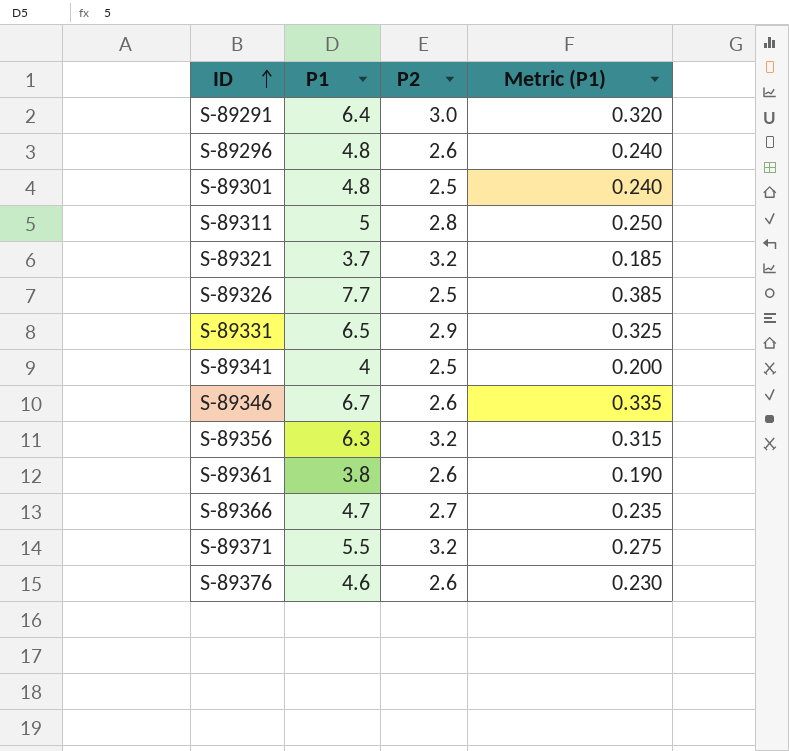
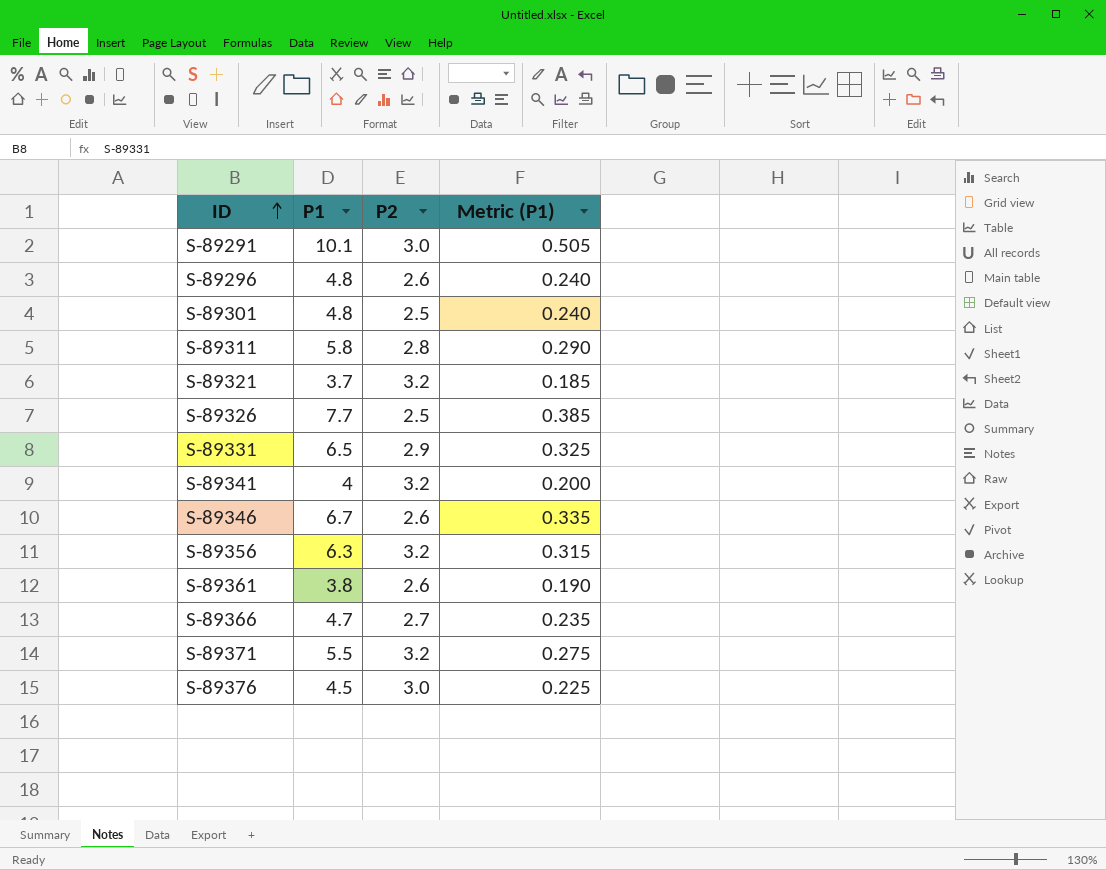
S-89291 | P1: 6.4 -> 10.1
S-89291 | Metric (P1): 0.320 -> 0.505
S-89311 | P1: 5 -> 5.8
S-89311 | Metric (P1): 0.250 -> 0.290
S-89341 | P2: 2.5 -> 3.2
S-89376 | P1: 4.6 -> 4.5
S-89376 | P2: 2.6 -> 3.0
S-89376 | Metric (P1): 0.230 -> 0.225

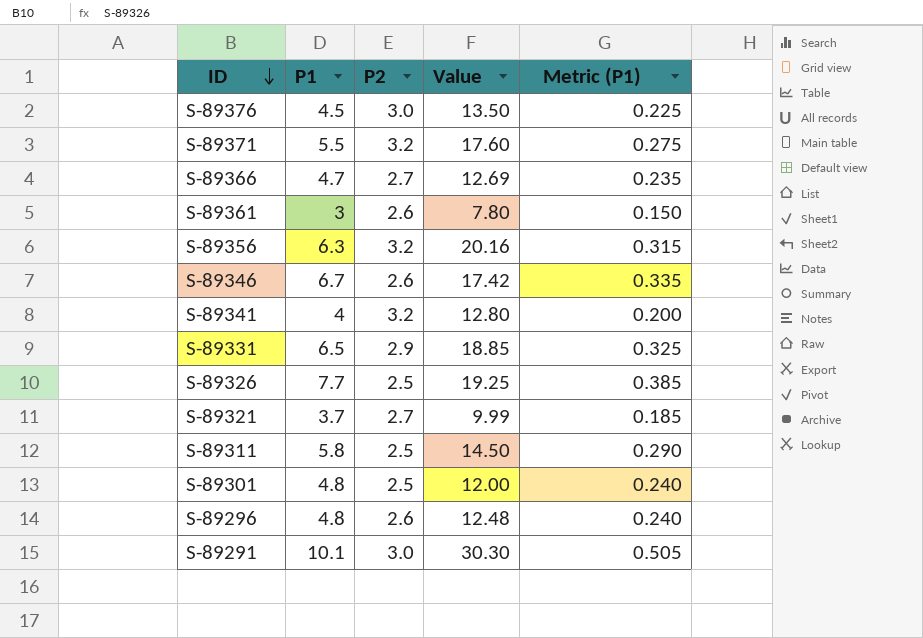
row order: ID ascending -> ID descending
column Value | formula: none -> [P1] * [P2]
S-89361 | P1: 3.8 -> 3
S-89361 | Metric (P1): 0.190 -> 0.150
S-89321 | P2: 3.2 -> 2.7
S-89311 | P2: 2.8 -> 2.5

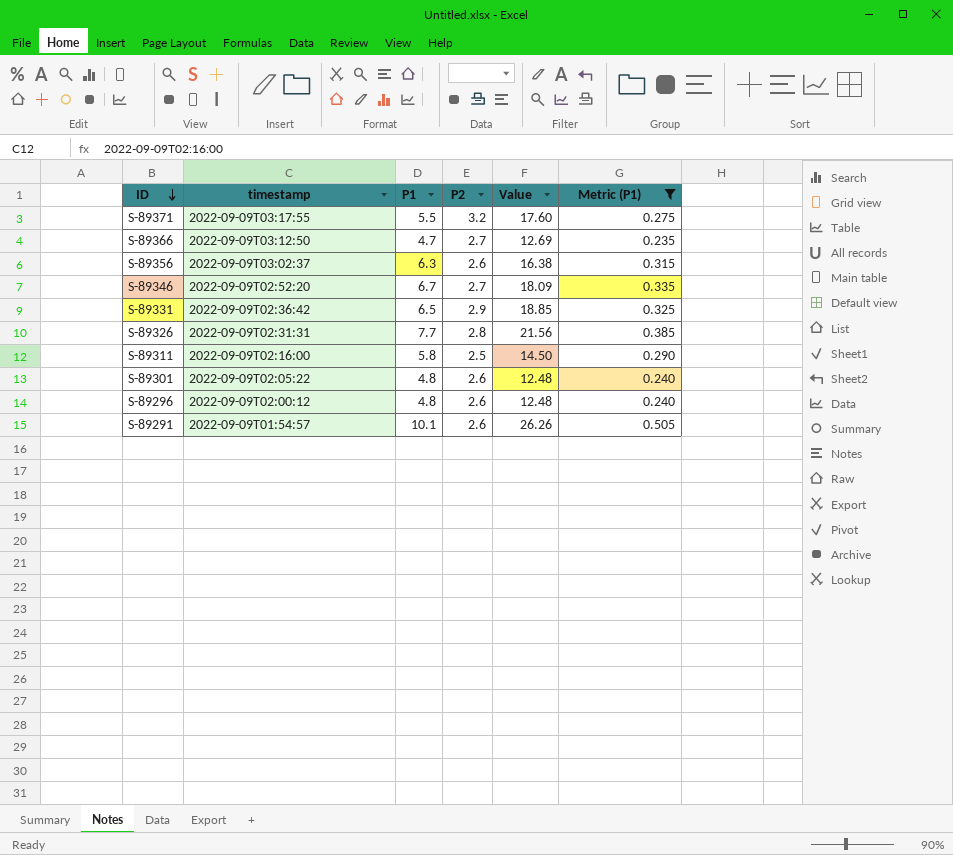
filter: none -> Metric (P1) >= 0.235
column timestamp | position: none -> 2
S-89356 | P2: 3.2 -> 2.6
S-89356 | Value: 20.16 -> 16.38
S-89346 | P2: 2.6 -> 2.7
S-89346 | Value: 17.42 -> 18.09
S-89326 | P2: 2.5 -> 2.8
S-89326 | Value: 19.25 -> 21.56
S-89301 | P2: 2.5 -> 2.6
S-89301 | Value: 12.00 -> 12.48
S-89291 | P2: 3.0 -> 2.6
S-89291 | Value: 30.30 -> 26.26

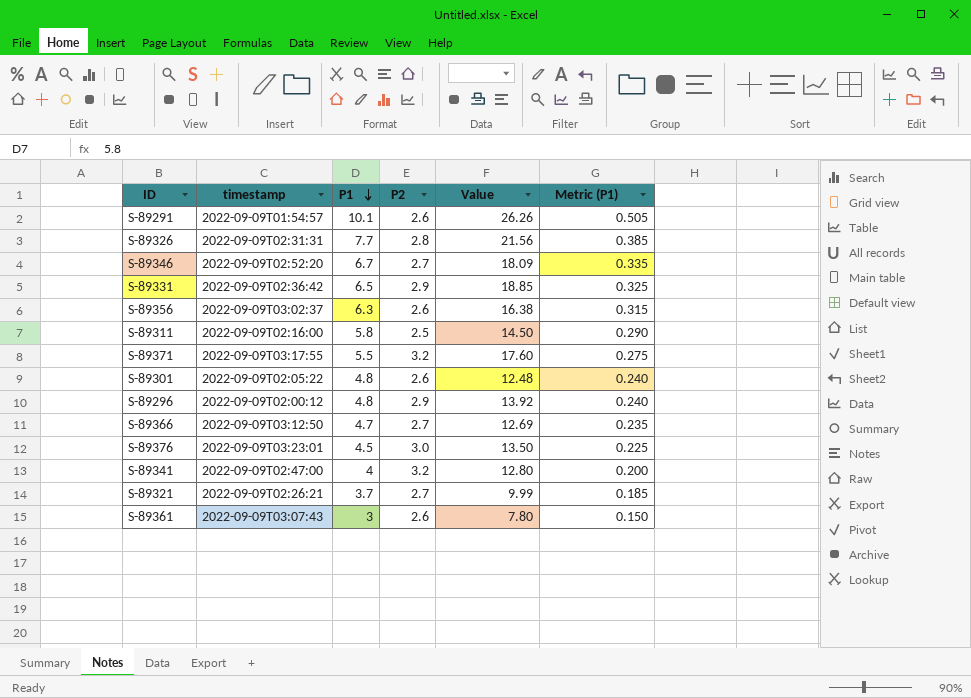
filter: Metric (P1) >= 0.235 -> none
row order: ID descending -> P1 descending
S-89296 | P2: 2.6 -> 2.9
S-89296 | Value: 12.48 -> 13.92

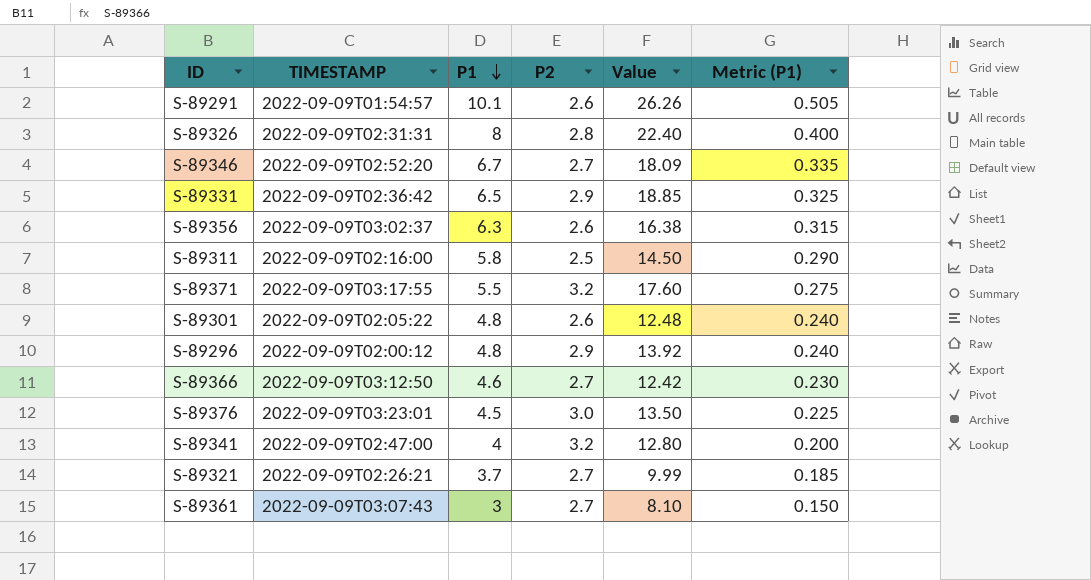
column name: timestamp -> TIMESTAMP
S-89326 | P1: 7.7 -> 8
S-89326 | Value: 21.56 -> 22.40
S-89326 | Metric (P1): 0.385 -> 0.400
S-89366 | P1: 4.7 -> 4.6
S-89366 | Value: 12.69 -> 12.42
S-89366 | Metric (P1): 0.235 -> 0.230
S-89361 | P2: 2.6 -> 2.7
S-89361 | Value: 7.80 -> 8.10

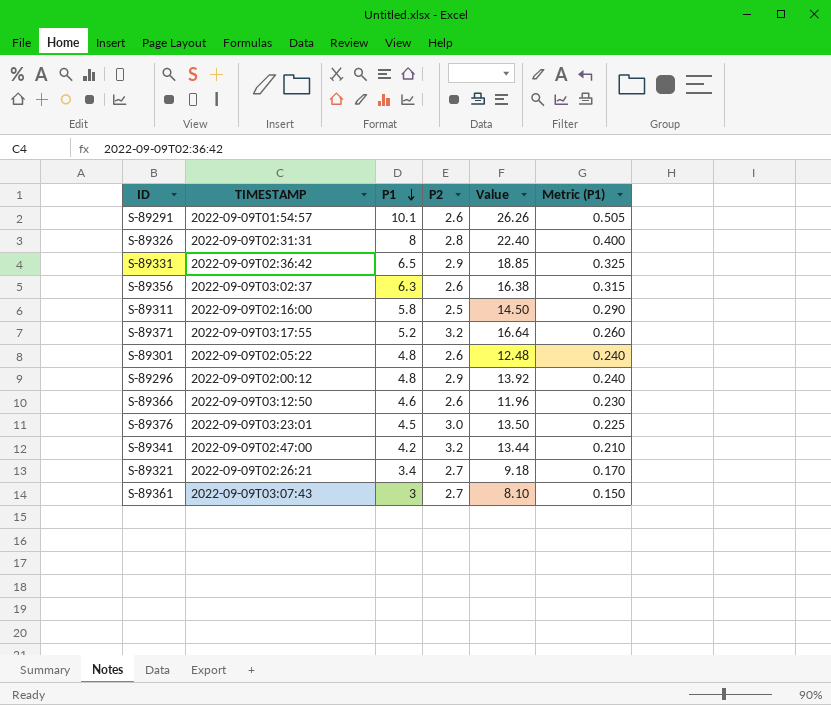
row S-89346: 2022-09-09T02:52:20 | 6.7 | 2.7 | 18.09 | 0.335 -> none
S-89371 | P1: 5.5 -> 5.2
S-89371 | Value: 17.60 -> 16.64
S-89371 | Metric (P1): 0.275 -> 0.260
S-89366 | P2: 2.7 -> 2.6
S-89366 | Value: 12.42 -> 11.96
S-89341 | P1: 4 -> 4.2
S-89341 | Value: 12.80 -> 13.44
S-89341 | Metric (P1): 0.200 -> 0.210
S-89321 | P1: 3.7 -> 3.4
S-89321 | Value: 9.99 -> 9.18
S-89321 | Metric (P1): 0.185 -> 0.170

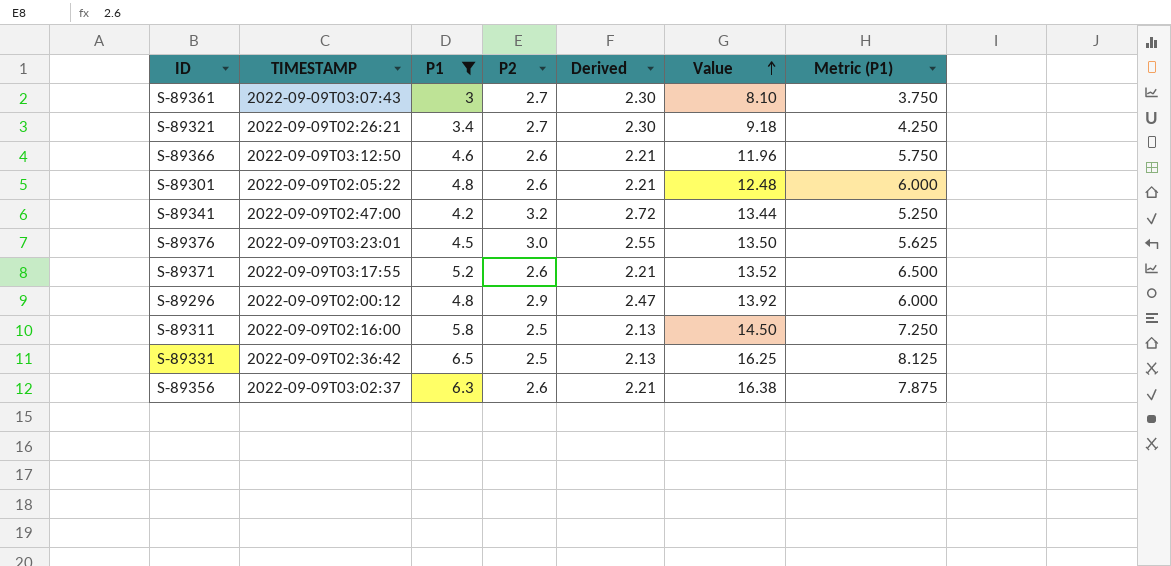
filter: none -> P1 <= 6.5
row order: P1 descending -> Value ascending
column Derived | formula: none -> [P2] * 0.85
column Metric (P1) | formula: [P1] * 0.05 -> [P1] * 1.25
S-89371 | P2: 3.2 -> 2.6
S-89371 | Value: 16.64 -> 13.52
S-89331 | P2: 2.9 -> 2.5
S-89331 | Value: 18.85 -> 16.25

